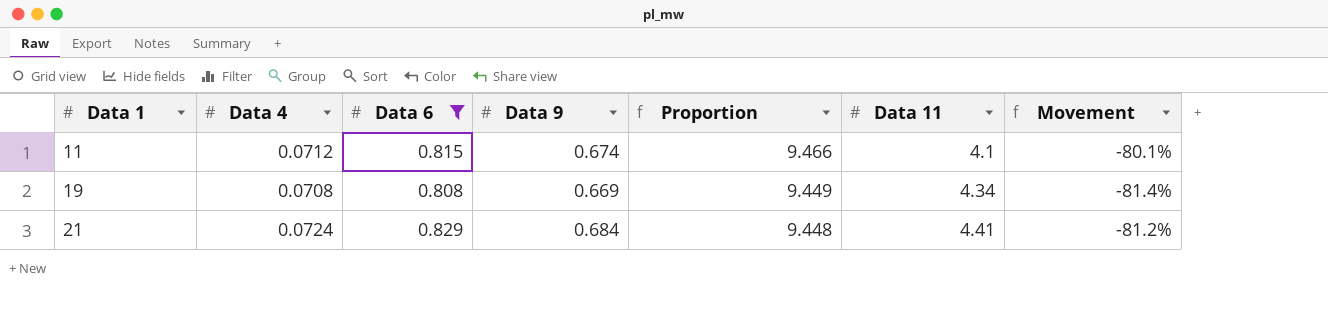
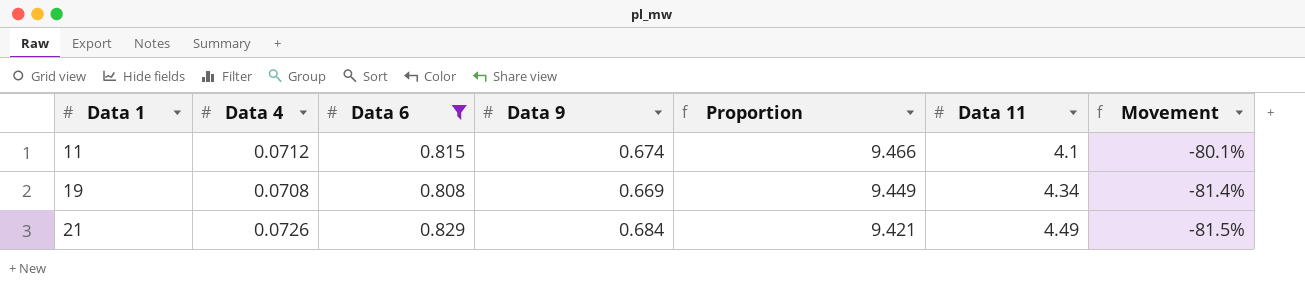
21 | Data 4: 0.0724 -> 0.0726
21 | Proportion: 9.448 -> 9.421
21 | Data 11: 4.41 -> 4.49
21 | Movement: -81.2% -> -81.5%

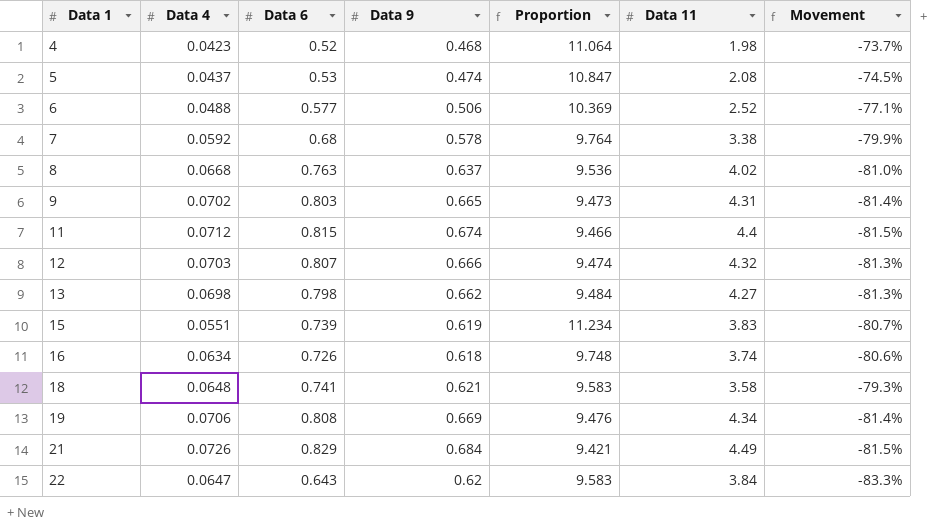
filter: Data 6 >= 0.808 -> none
11 | Data 11: 4.1 -> 4.4
11 | Movement: -80.1% -> -81.5%
19 | Data 4: 0.0708 -> 0.0706
19 | Proportion: 9.449 -> 9.476

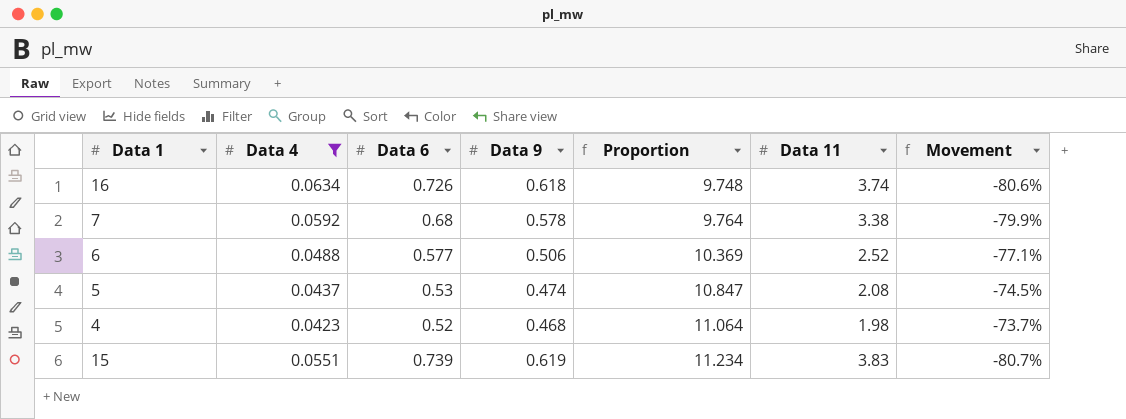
filter: none -> Data 4 <= 0.0634
row order: Data 1 ascending -> Proportion ascending

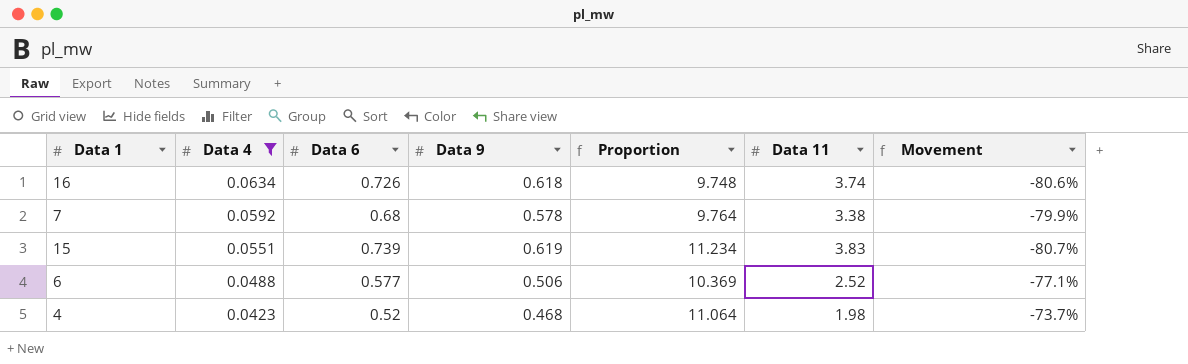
row order: Proportion ascending -> Data 4 descending
row 5: 0.0437 | 0.53 | 0.474 | 10.847 | 2.08 | -74.5% -> none

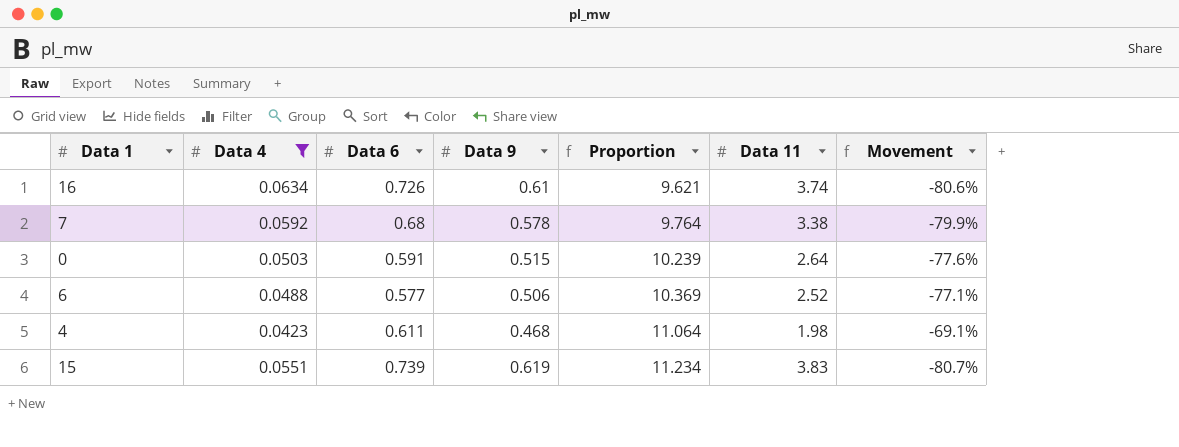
row order: Data 4 descending -> Proportion ascending
16 | Data 9: 0.618 -> 0.61
16 | Proportion: 9.748 -> 9.621
row 0: none -> 0.0503 | 0.591 | 0.515 | 10.239 | 2.64 | -77.6%
4 | Data 6: 0.52 -> 0.611
4 | Movement: -73.7% -> -69.1%

